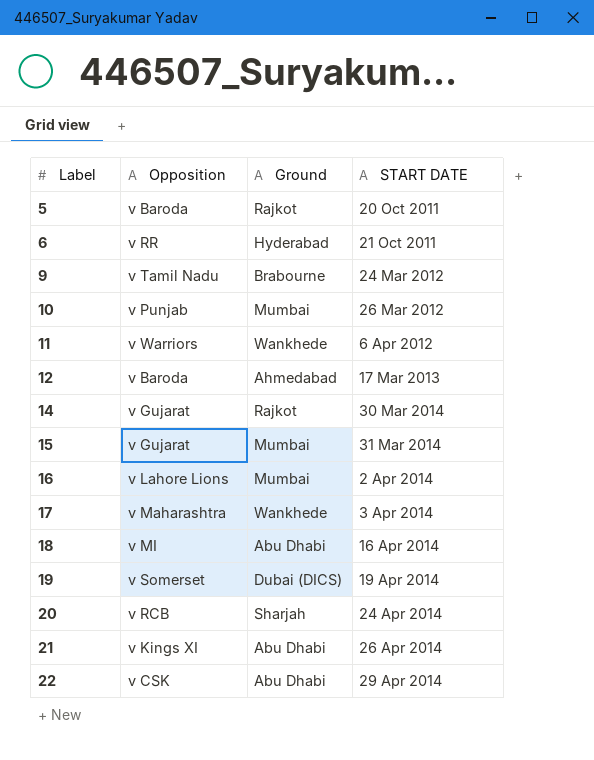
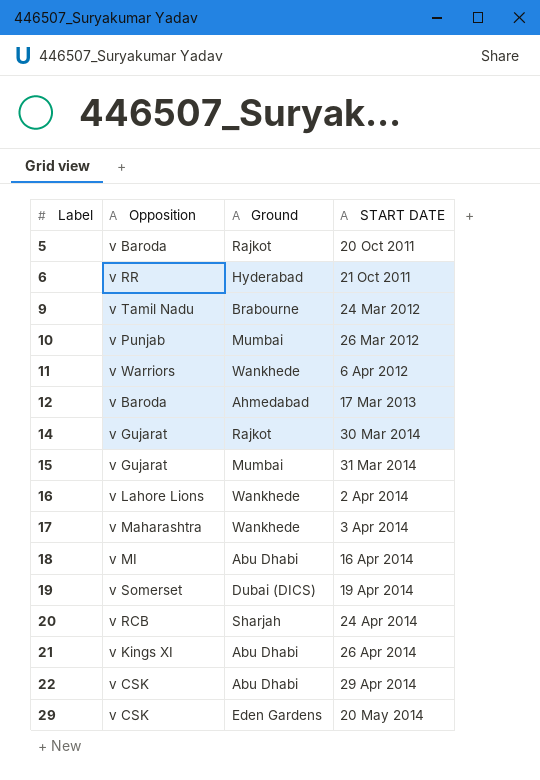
16 | Ground: Mumbai -> Wankhede
row 29: none -> v CSK | Eden Gardens | 20 May 2014

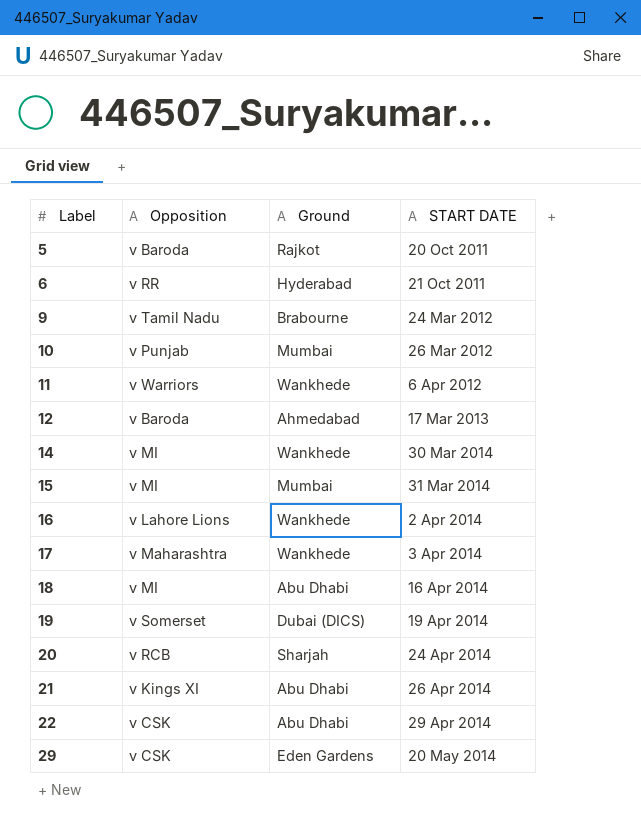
14 | Opposition: v Gujarat -> v MI
14 | Ground: Rajkot -> Wankhede
15 | Opposition: v Gujarat -> v MI

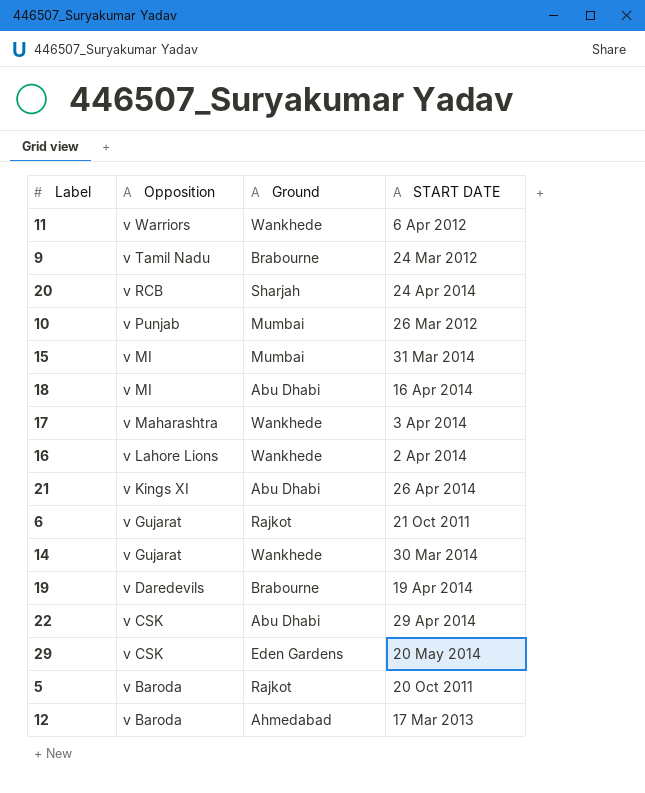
row order: Label ascending -> Opposition descending
6 | Opposition: v RR -> v Gujarat
6 | Ground: Hyderabad -> Rajkot
14 | Opposition: v MI -> v Gujarat
19 | Opposition: v Somerset -> v Daredevils
19 | Ground: Dubai (DICS) -> Brabourne

